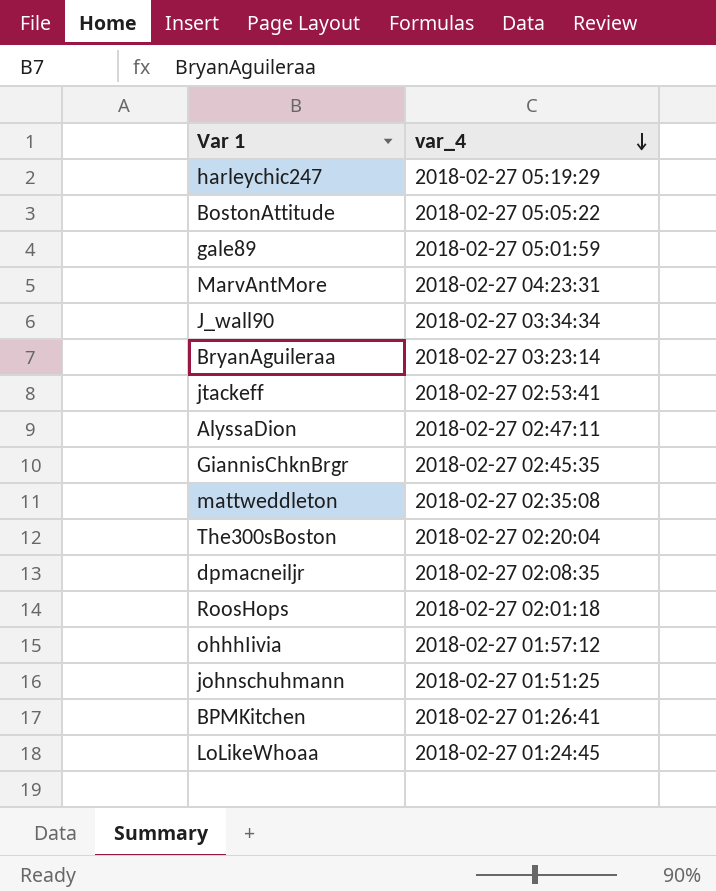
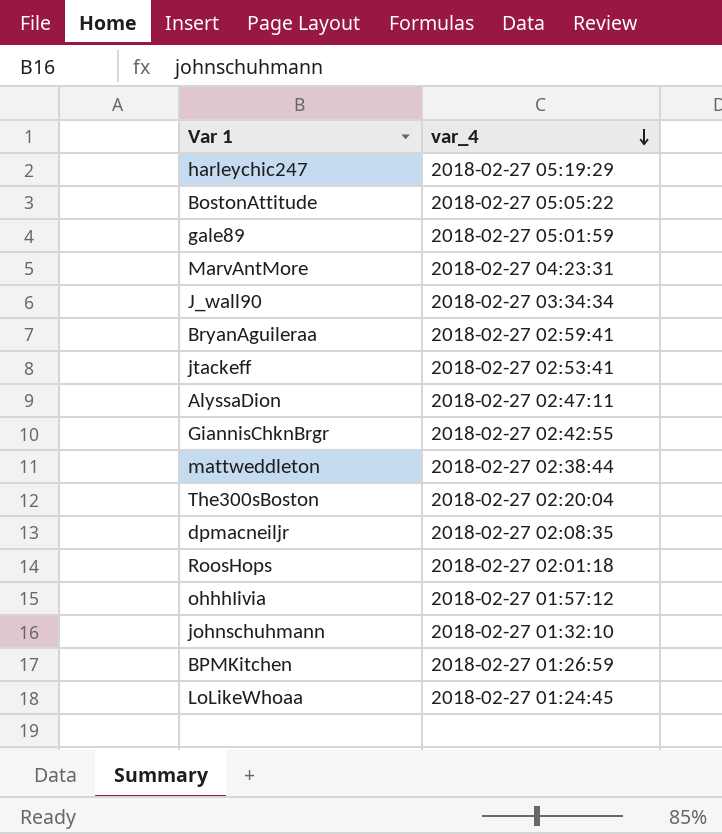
BryanAguileraa | var_4: 2018-02-27 03:23:14 -> 2018-02-27 02:59:41
GiannisChknBrgr | var_4: 2018-02-27 02:45:35 -> 2018-02-27 02:42:55
mattweddleton | var_4: 2018-02-27 02:35:08 -> 2018-02-27 02:38:44
johnschuhmann | var_4: 2018-02-27 01:51:25 -> 2018-02-27 01:32:10
BPMKitchen | var_4: 2018-02-27 01:26:41 -> 2018-02-27 01:26:59

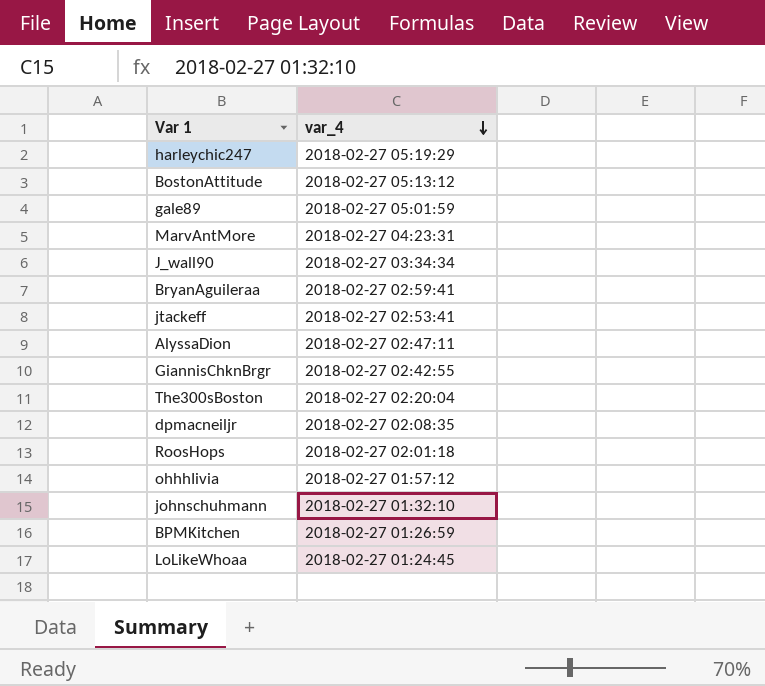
row mattweddleton: 2018-02-27 02:38:44 -> none
BostonAttitude | var_4: 2018-02-27 05:05:22 -> 2018-02-27 05:13:12

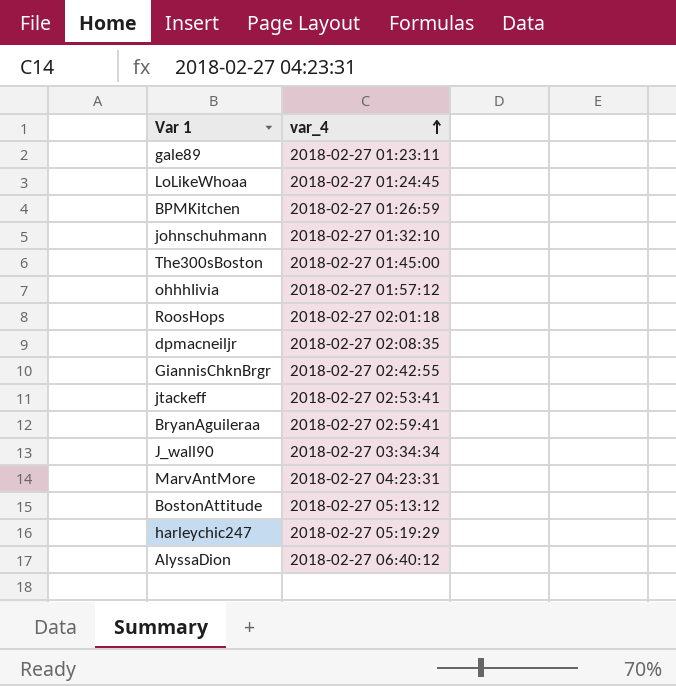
row order: var_4 descending -> var_4 ascending
gale89 | var_4: 2018-02-27 05:01:59 -> 2018-02-27 01:23:11
The300sBoston | var_4: 2018-02-27 02:20:04 -> 2018-02-27 01:45:00
AlyssaDion | var_4: 2018-02-27 02:47:11 -> 2018-02-27 06:40:12

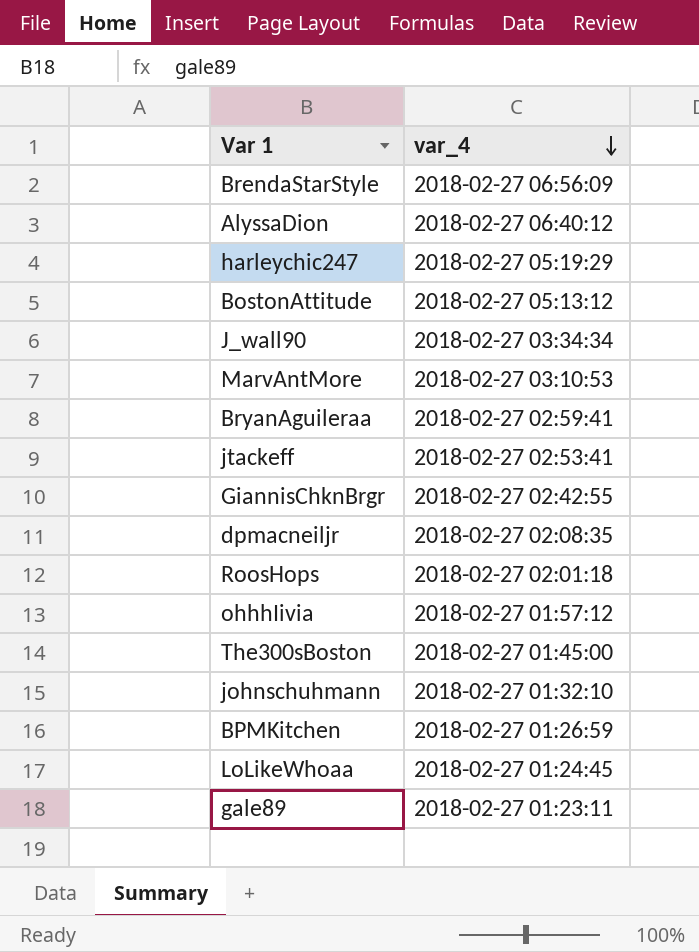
row order: var_4 ascending -> var_4 descending
row BrendaStarStyle: none -> 2018-02-27 06:56:09
MarvAntMore | var_4: 2018-02-27 04:23:31 -> 2018-02-27 03:10:53

